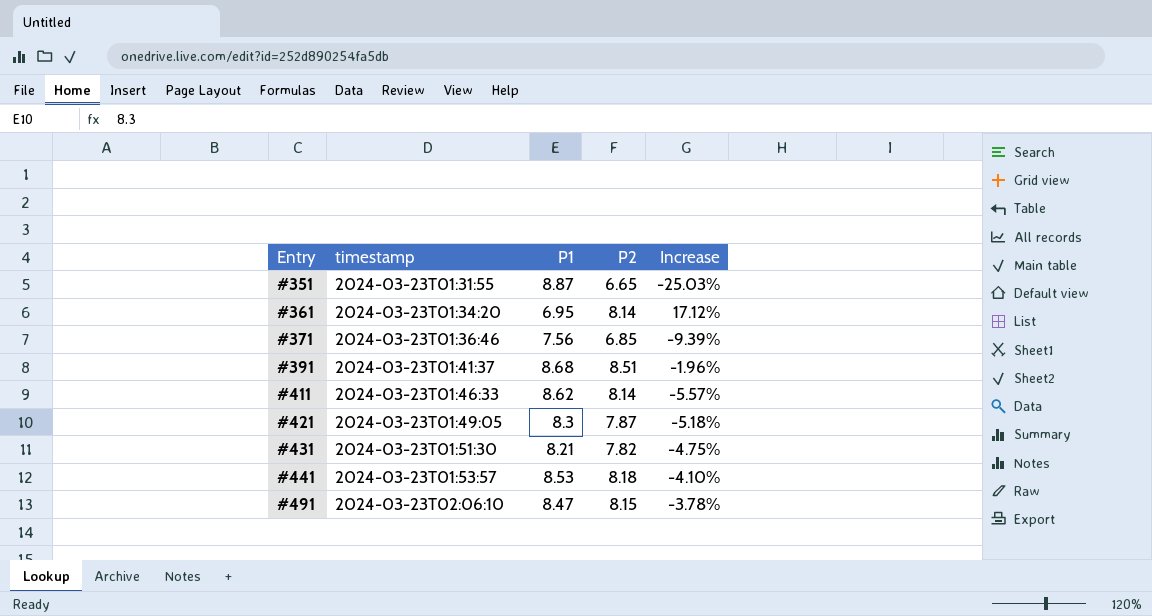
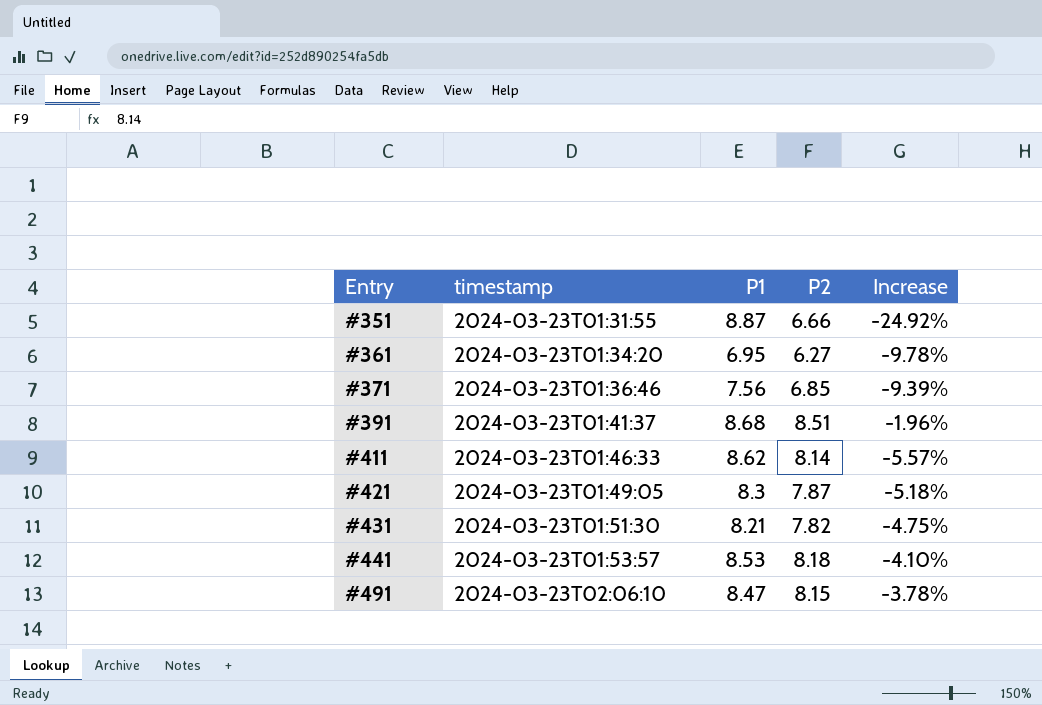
#351 | P2: 6.65 -> 6.66
#351 | Increase: -25.03% -> -24.92%
#361 | P2: 8.14 -> 6.27
#361 | Increase: 17.12% -> -9.78%

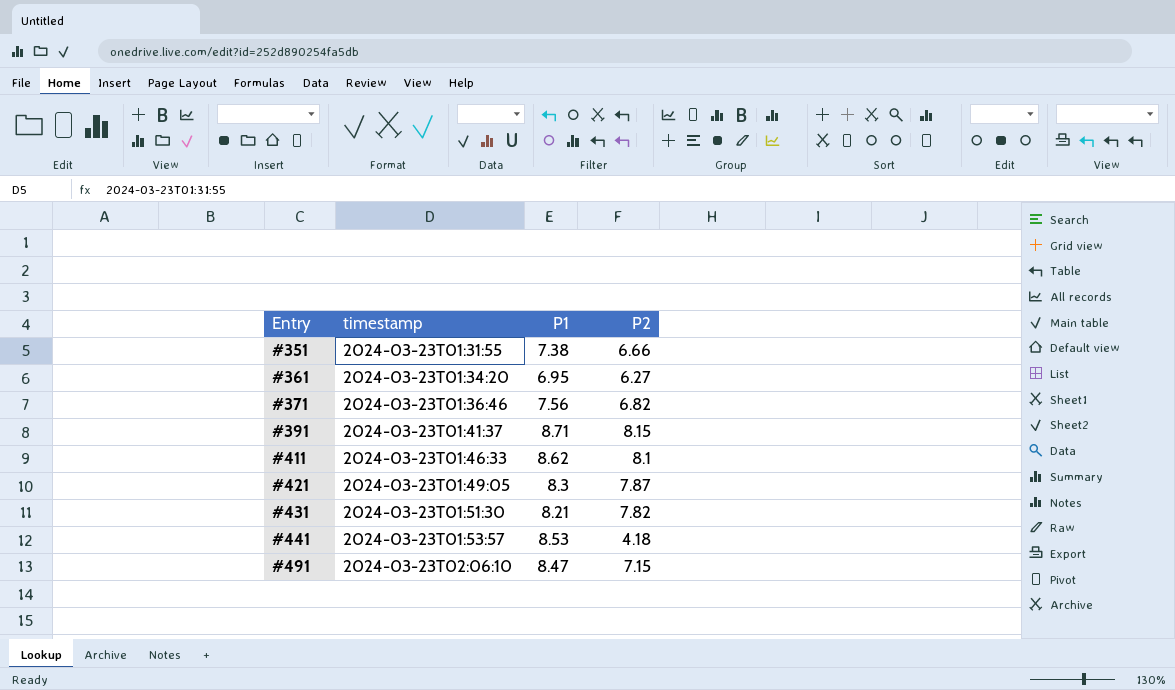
column Increase | formula: ([P2] - [P1]) / [P1] -> none
#351 | P1: 8.87 -> 7.38
#371 | P2: 6.85 -> 6.82
#391 | P1: 8.68 -> 8.71
#391 | P2: 8.51 -> 8.15
#411 | P2: 8.14 -> 8.1
#441 | P2: 8.18 -> 4.18
#491 | P2: 8.15 -> 7.15

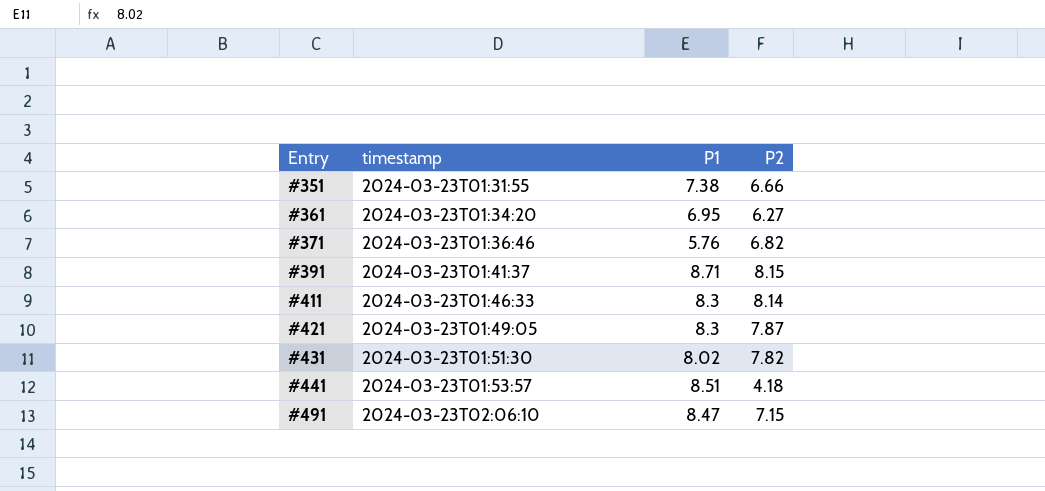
#371 | P1: 7.56 -> 5.76
#411 | P1: 8.62 -> 8.3
#411 | P2: 8.1 -> 8.14
#431 | P1: 8.21 -> 8.02
#441 | P1: 8.53 -> 8.51

